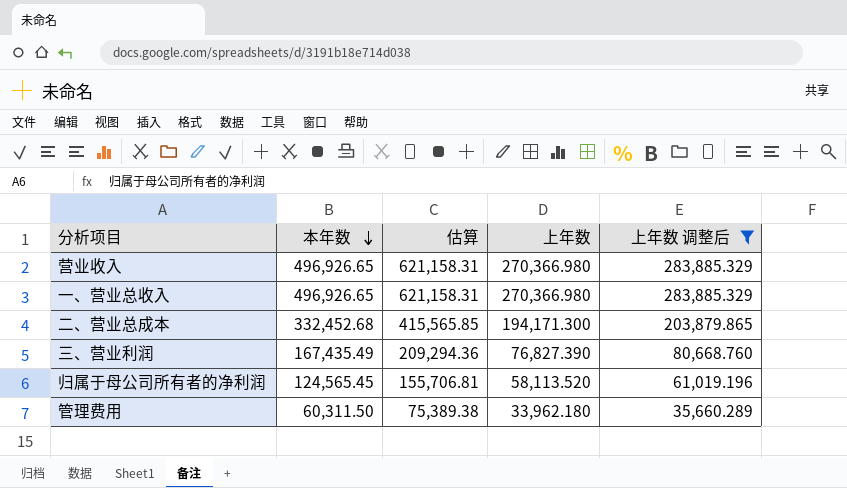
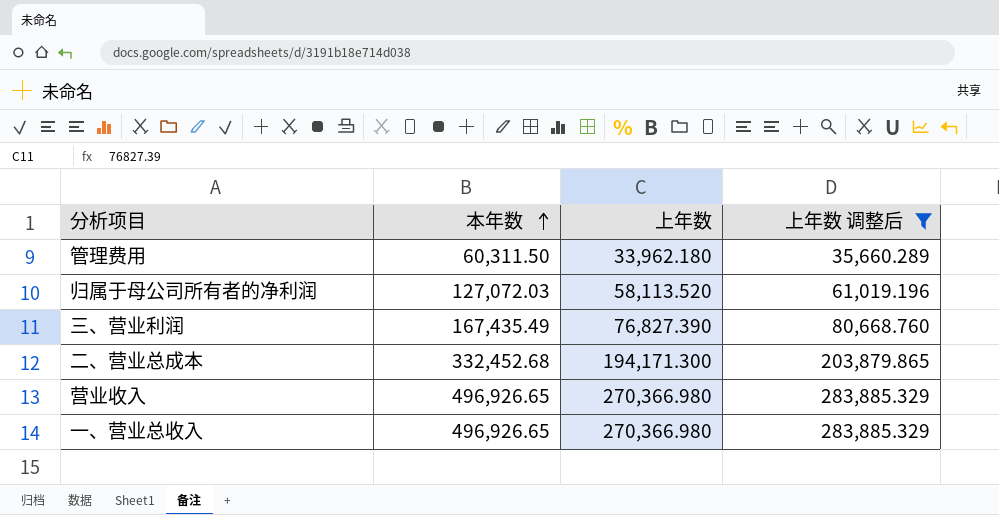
row order: 本年数 descending -> 本年数 ascending
column 估算 | formula: [本年数] * 1.25 -> none
归属于母公司所有者的净利润 | 本年数: 124,565.45 -> 127,072.03

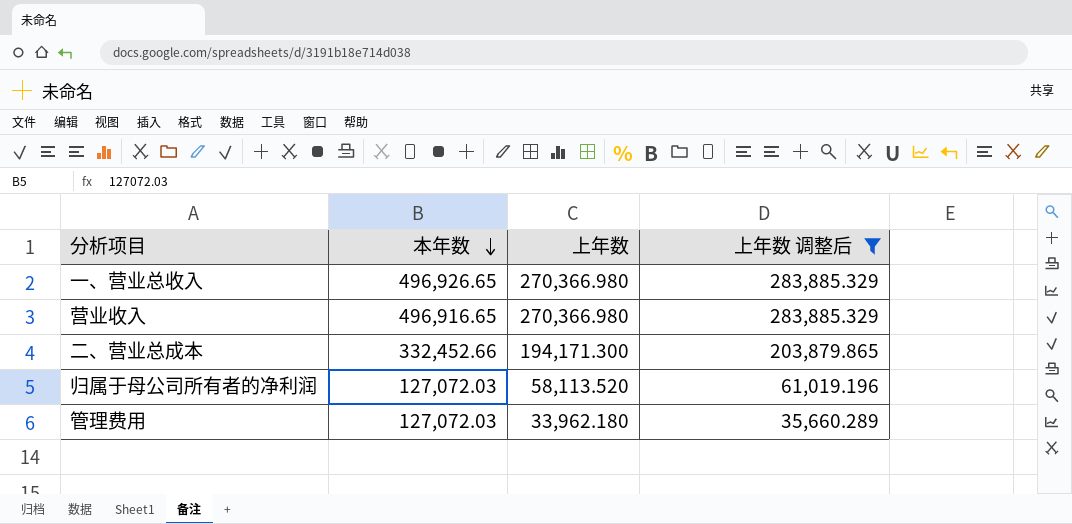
row order: 本年数 ascending -> 本年数 descending
row 三、营业利润: 167,435.49 | 76,827.390 | 80,668.760 -> none
营业收入 | 本年数: 496,926.65 -> 496,916.65
二、营业总成本 | 本年数: 332,452.68 -> 332,452.66
管理费用 | 本年数: 60,311.50 -> 127,072.03

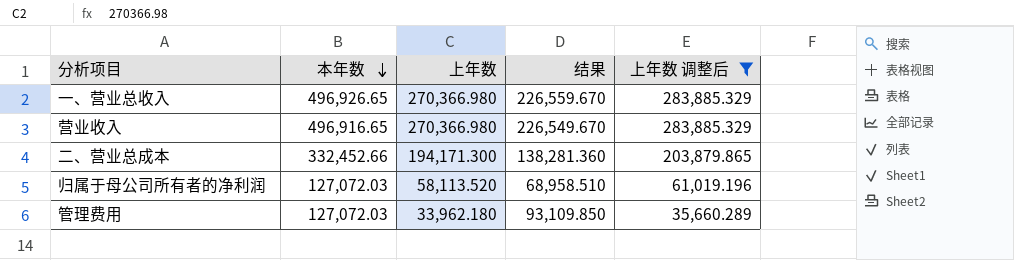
column 结果 | formula: none -> [本年数] - [上年数]

